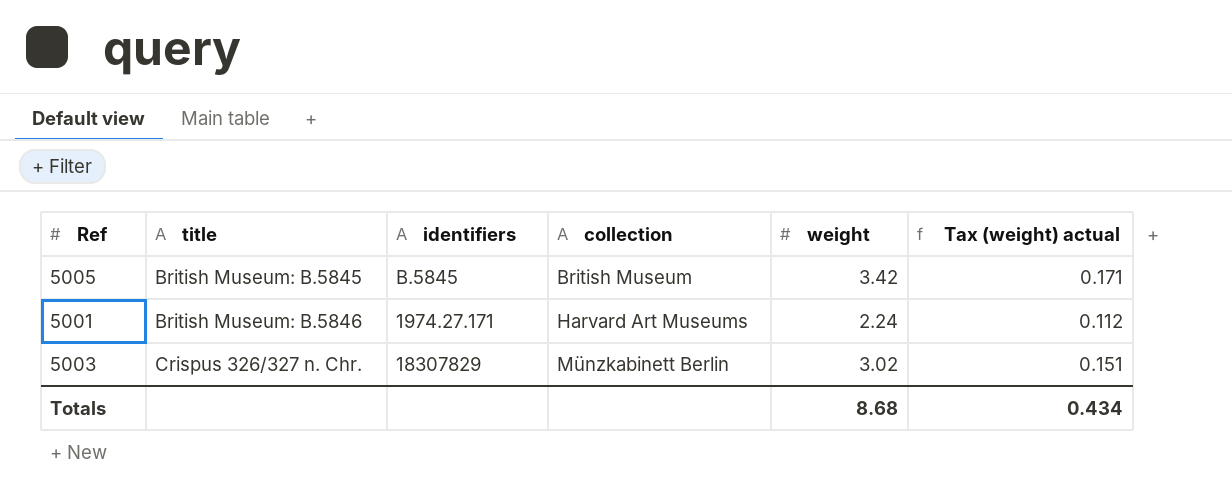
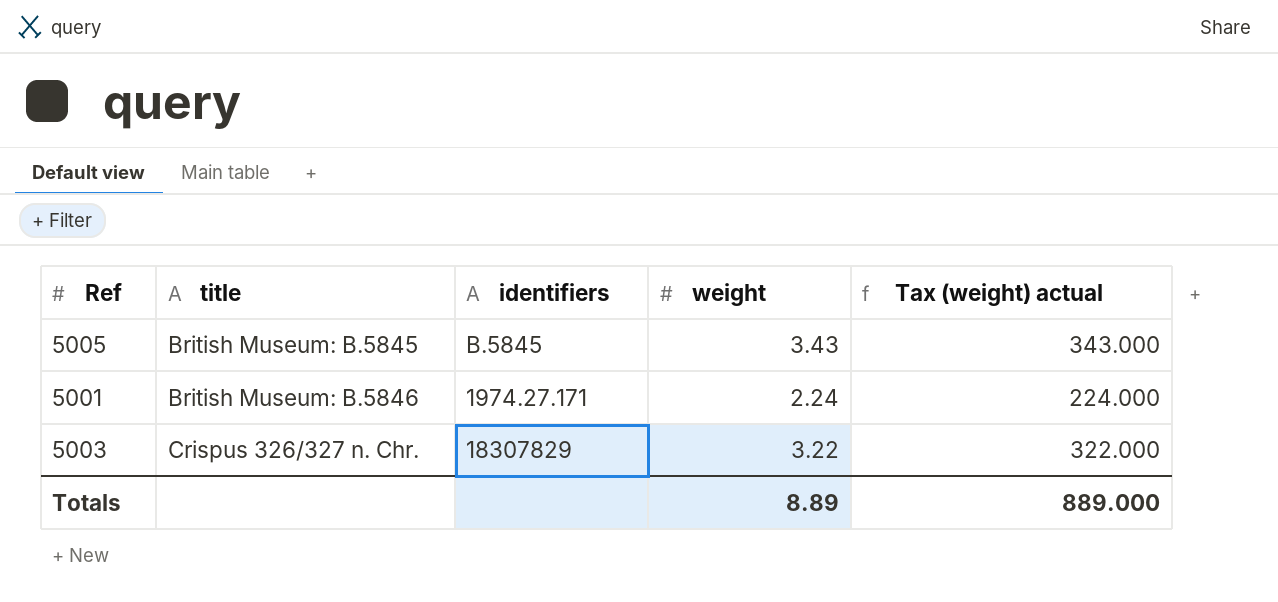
column collection | position: 4 -> none
column Tax (weight) actual | formula: [weight] * 0.05 -> [weight] * 100
5005 | weight: 3.42 -> 3.43
5003 | weight: 3.02 -> 3.22
Totals | weight: 8.68 -> 8.89
Totals | Tax (weight) actual: 0.434 -> 889.000

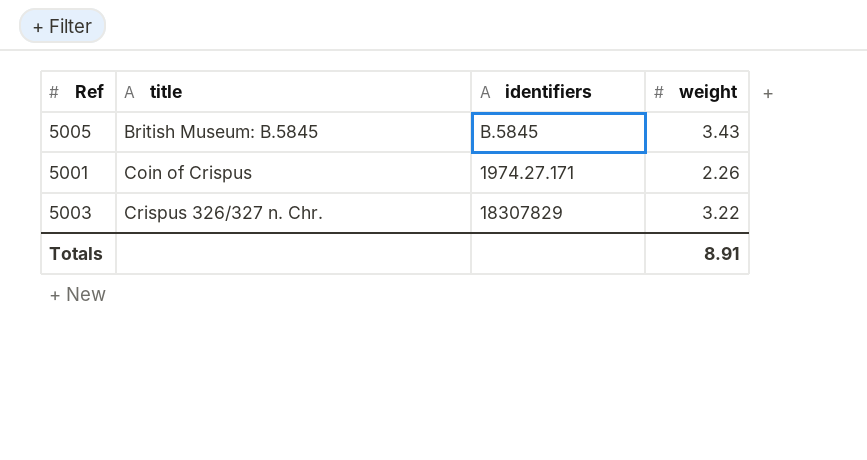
column Tax (weight) actual | formula: [weight] * 100 -> none
5001 | title: British Museum: B.5846 -> Coin of Crispus
5001 | weight: 2.24 -> 2.26
Totals | weight: 8.89 -> 8.91

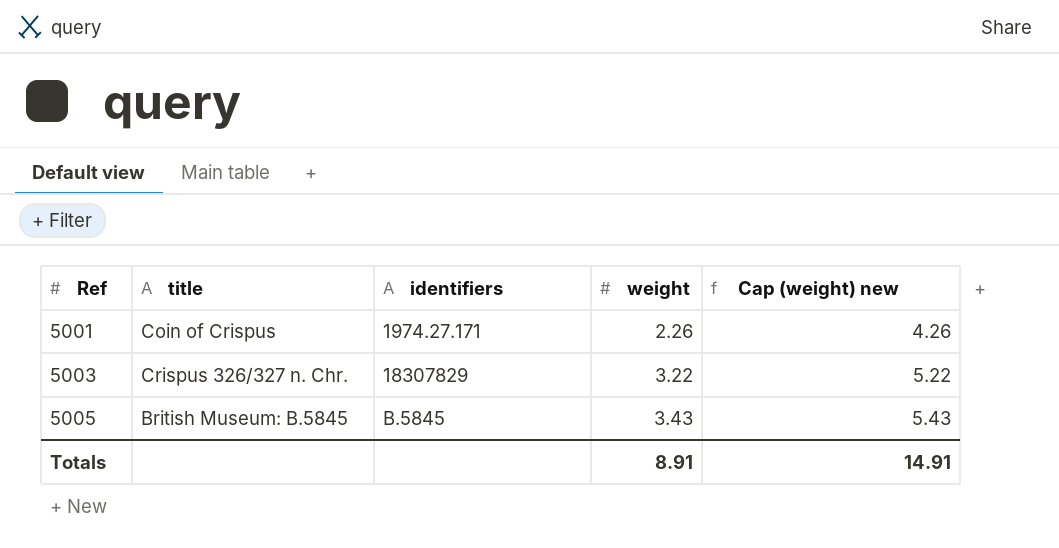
row order: title ascending -> Ref ascending
column Cap (weight) new | formula: none -> [weight] + 2

